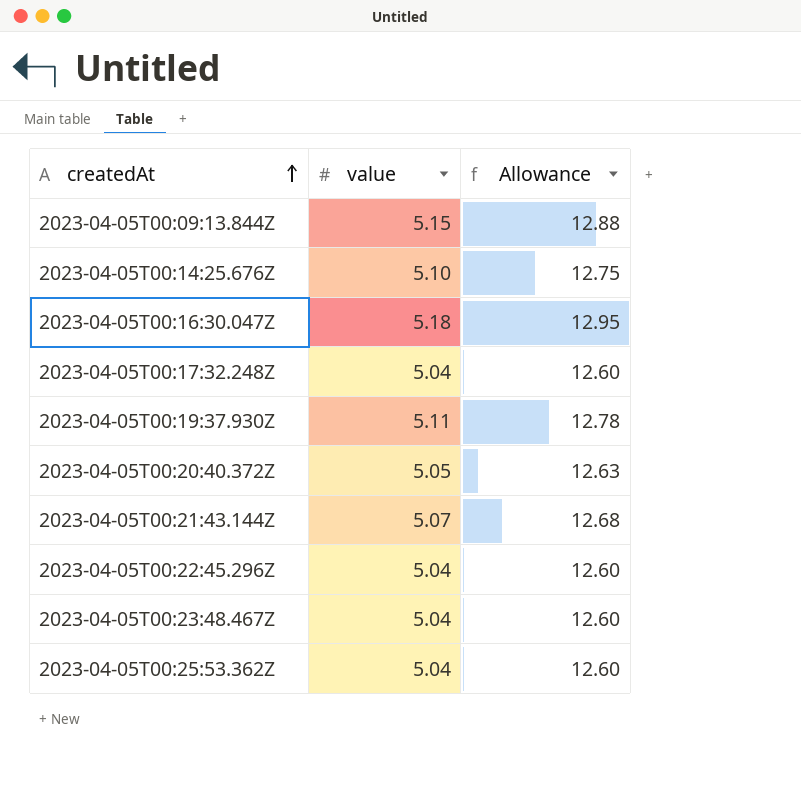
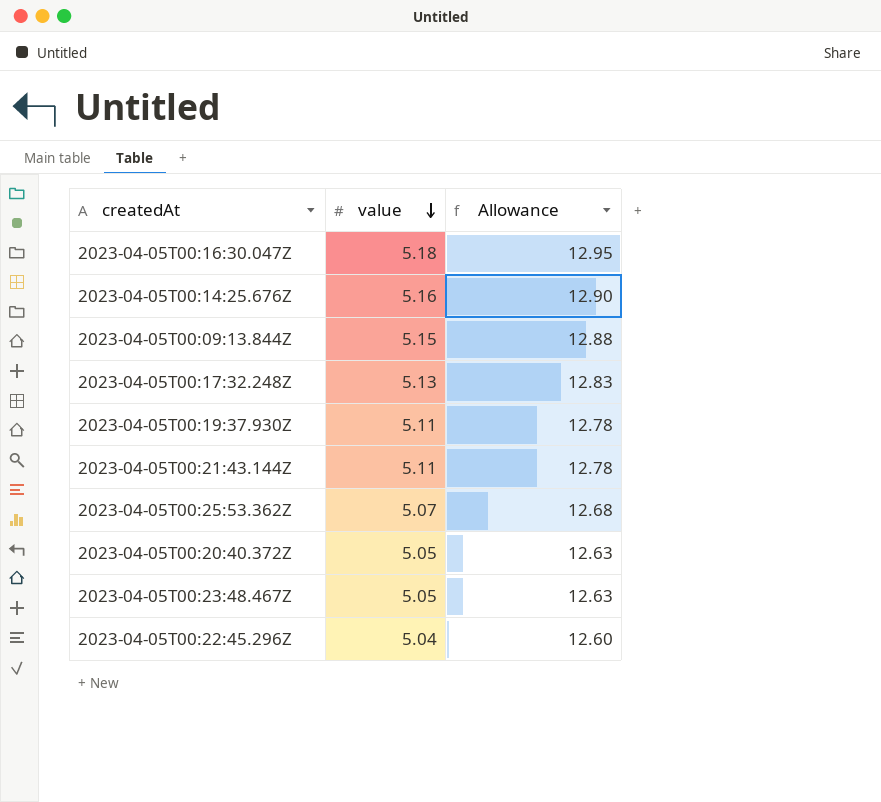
row order: createdAt ascending -> value descending
2023-04-05T00:14:25.676Z | value: 5.10 -> 5.16
2023-04-05T00:14:25.676Z | Allowance: 12.75 -> 12.90
2023-04-05T00:17:32.248Z | value: 5.04 -> 5.13
2023-04-05T00:17:32.248Z | Allowance: 12.60 -> 12.83
2023-04-05T00:21:43.144Z | value: 5.07 -> 5.11
2023-04-05T00:21:43.144Z | Allowance: 12.68 -> 12.78
2023-04-05T00:25:53.362Z | value: 5.04 -> 5.07
2023-04-05T00:25:53.362Z | Allowance: 12.60 -> 12.68
2023-04-05T00:23:48.467Z | value: 5.04 -> 5.05
2023-04-05T00:23:48.467Z | Allowance: 12.60 -> 12.63

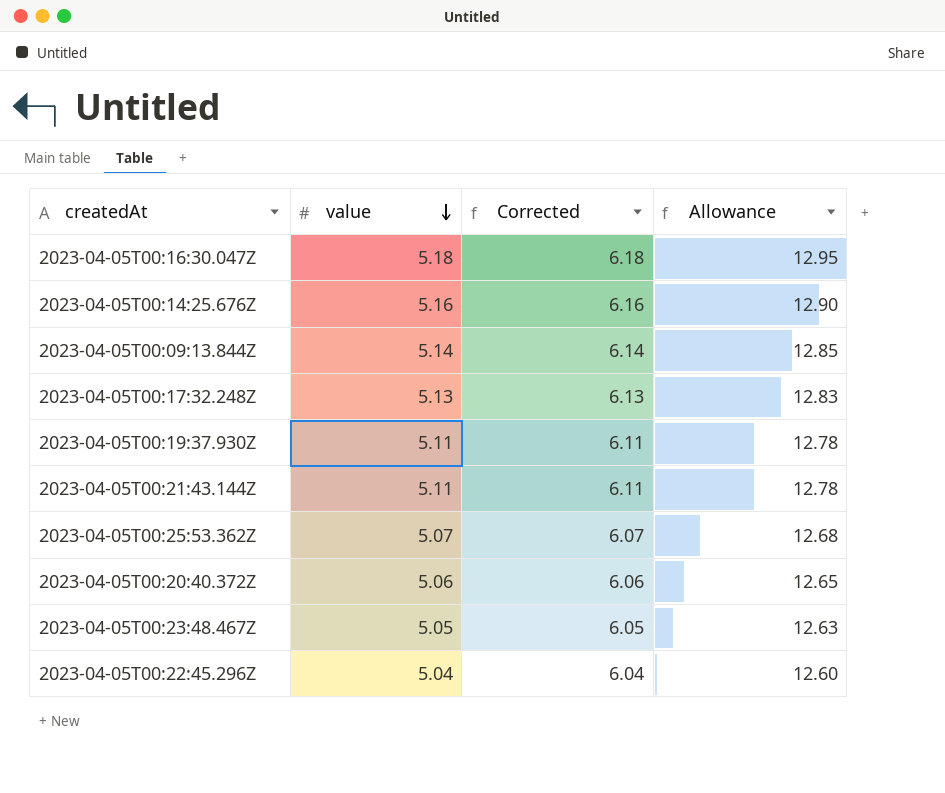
column Corrected | formula: none -> [value] + 1
2023-04-05T00:09:13.844Z | value: 5.15 -> 5.14
2023-04-05T00:09:13.844Z | Allowance: 12.88 -> 12.85
2023-04-05T00:20:40.372Z | value: 5.05 -> 5.06
2023-04-05T00:20:40.372Z | Allowance: 12.63 -> 12.65

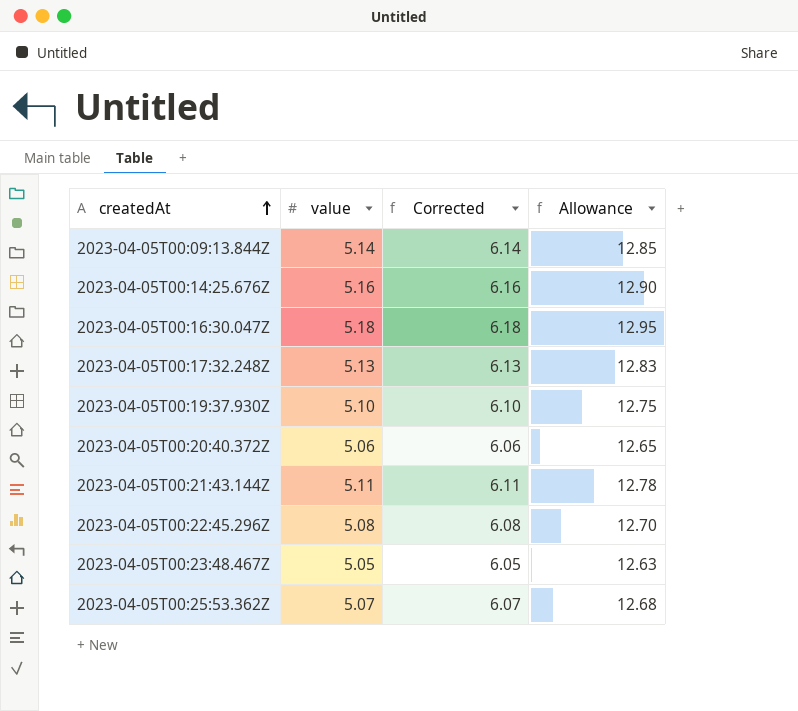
row order: value descending -> createdAt ascending
2023-04-05T00:19:37.930Z | value: 5.11 -> 5.10
2023-04-05T00:19:37.930Z | Corrected: 6.11 -> 6.10
2023-04-05T00:19:37.930Z | Allowance: 12.78 -> 12.75
2023-04-05T00:22:45.296Z | value: 5.04 -> 5.08
2023-04-05T00:22:45.296Z | Corrected: 6.04 -> 6.08
2023-04-05T00:22:45.296Z | Allowance: 12.60 -> 12.70

